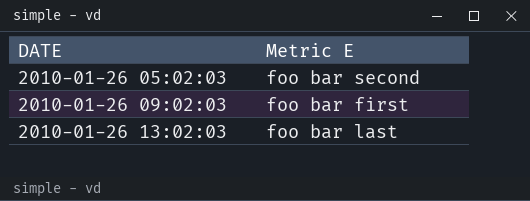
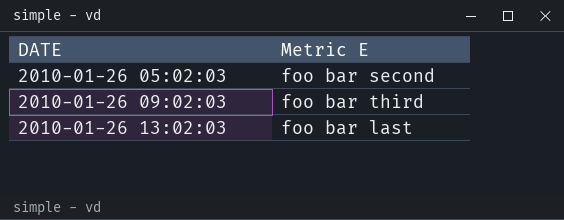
2010-01-26 09:02:03 | Metric E: foo bar first -> foo bar third

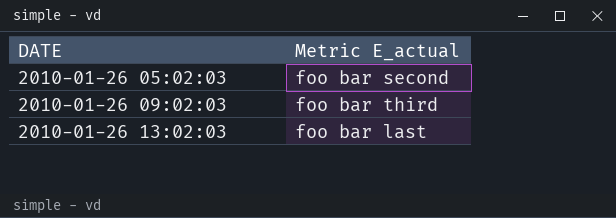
column name: Metric E -> Metric E_actual

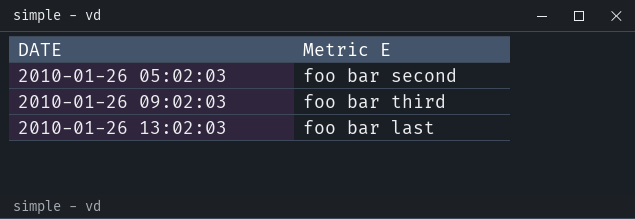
column name: Metric E_actual -> Metric E

